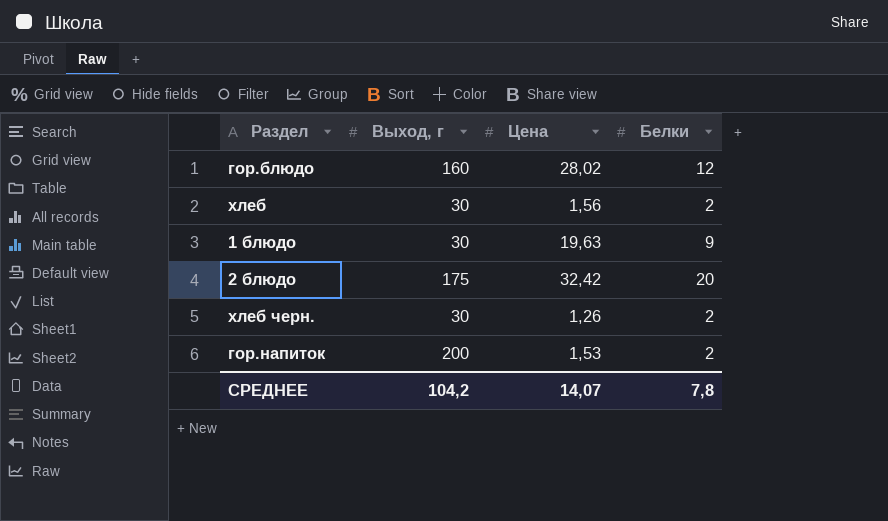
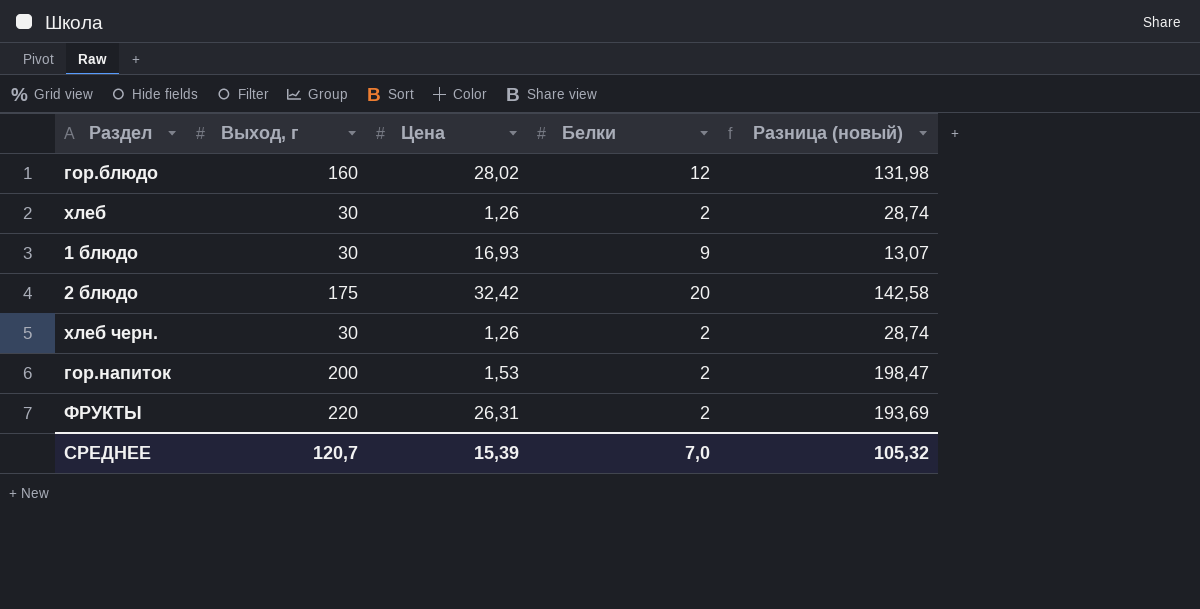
column Разница (новый) | formula: none -> [Выход, г] - [Цена]
хлеб | Цена: 1,56 -> 1,26
1 блюдо | Цена: 19,63 -> 16,93
row ФРУКТЫ: none -> 220 | 26,31 | 2 | 193,69
СРЕДНЕЕ | Выход, г: 104,2 -> 120,7
СРЕДНЕЕ | Цена: 14,07 -> 15,39
СРЕДНЕЕ | Белки: 7,8 -> 7,0

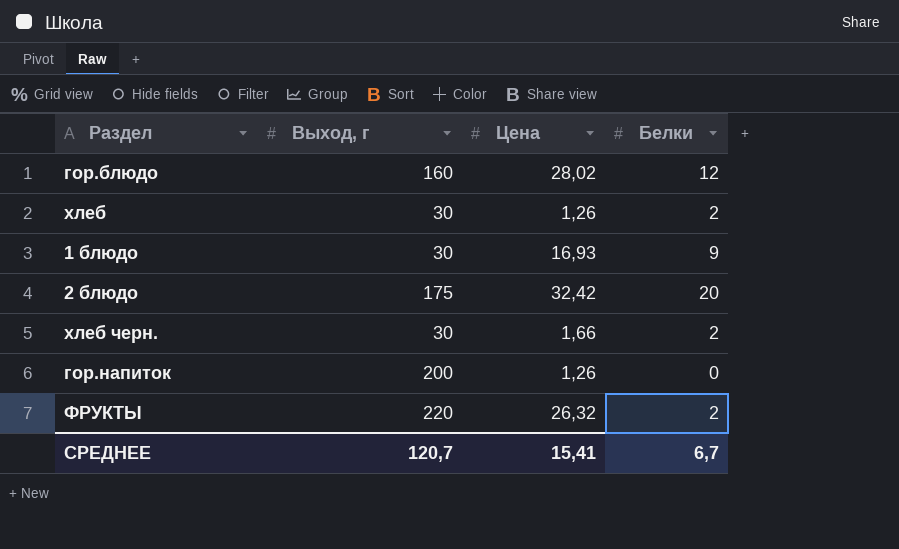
column Разница (новый) | formula: [Выход, г] - [Цена] -> none
хлеб черн. | Цена: 1,26 -> 1,66
гор.напиток | Цена: 1,53 -> 1,26
гор.напиток | Белки: 2 -> 0
ФРУКТЫ | Цена: 26,31 -> 26,32
СРЕДНЕЕ | Цена: 15,39 -> 15,41
СРЕДНЕЕ | Белки: 7,0 -> 6,7

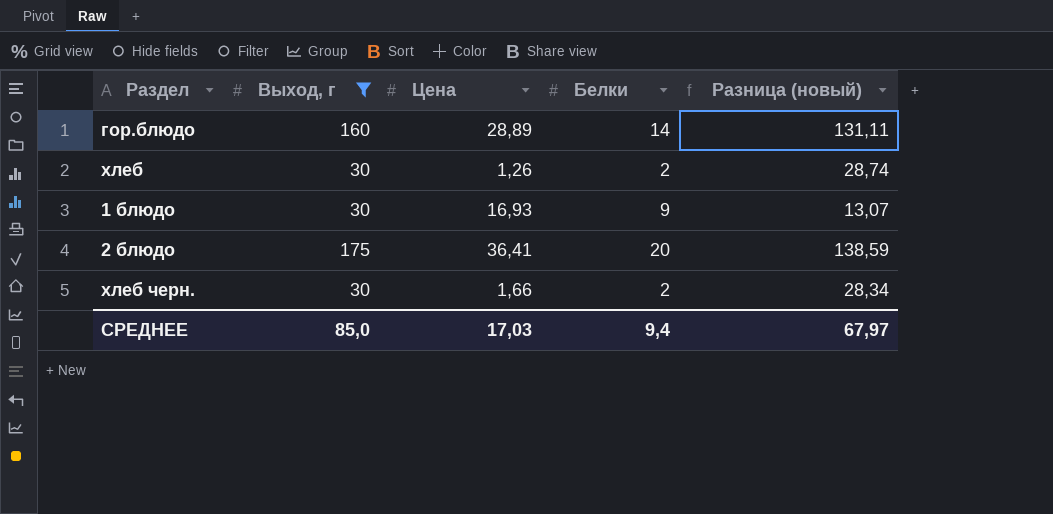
filter: none -> Выход, г <= 175
column Разница (новый) | formula: none -> [Выход, г] - [Цена]
гор.блюдо | Цена: 28,02 -> 28,89
гор.блюдо | Белки: 12 -> 14
2 блюдо | Цена: 32,42 -> 36,41
СРЕДНЕЕ | Выход, г: 120,7 -> 85,0
СРЕДНЕЕ | Цена: 15,41 -> 17,03
СРЕДНЕЕ | Белки: 6,7 -> 9,4

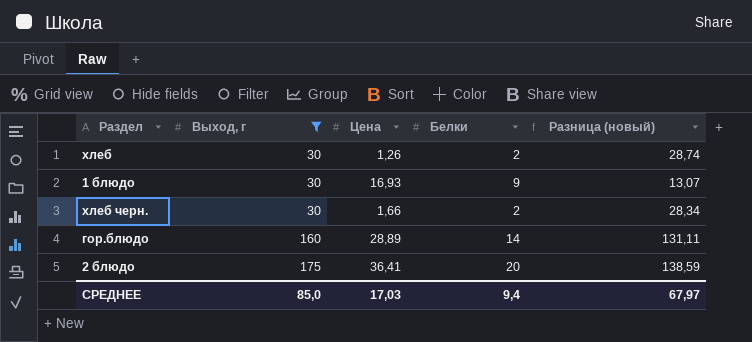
row order: none -> Выход, г ascending

